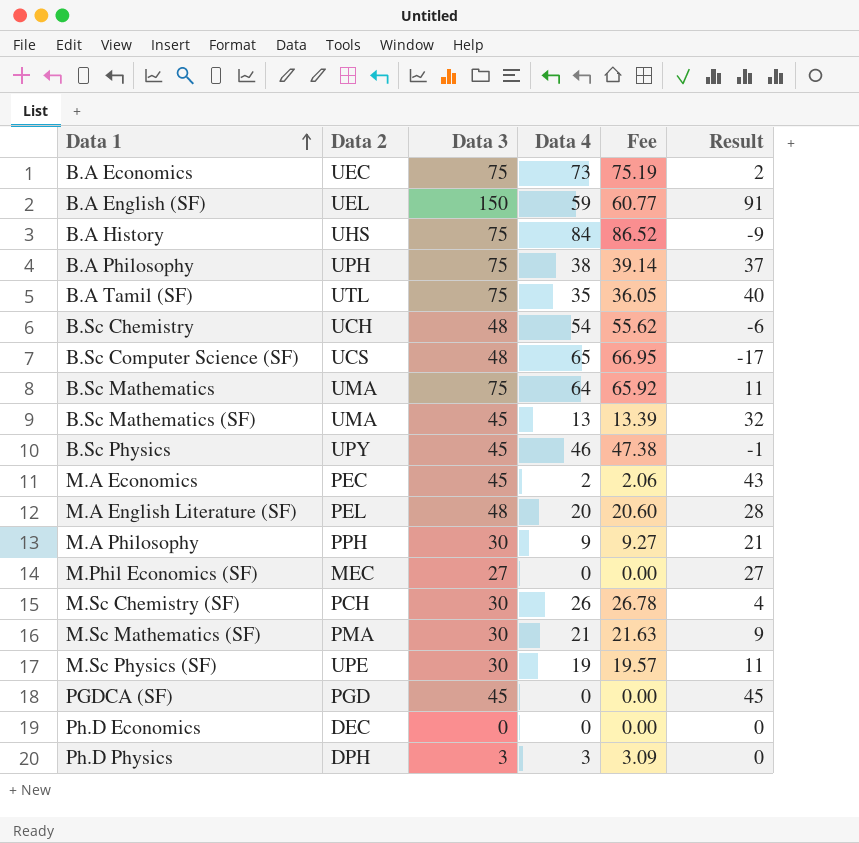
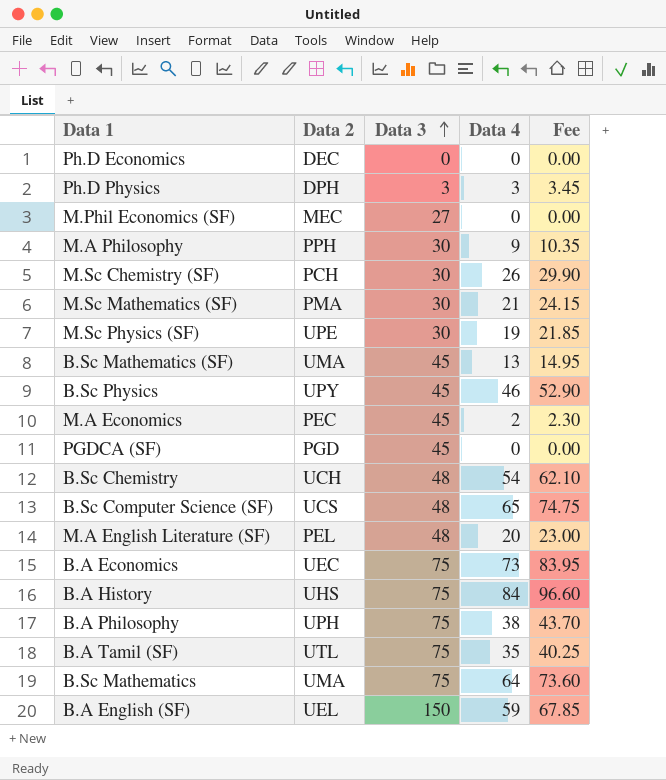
row order: Data 1 ascending -> Data 3 ascending
column Result | formula: [Data 3] - [Data 4] -> none
column Fee | formula: [Data 4] * 1.03 -> [Data 4] * 1.15

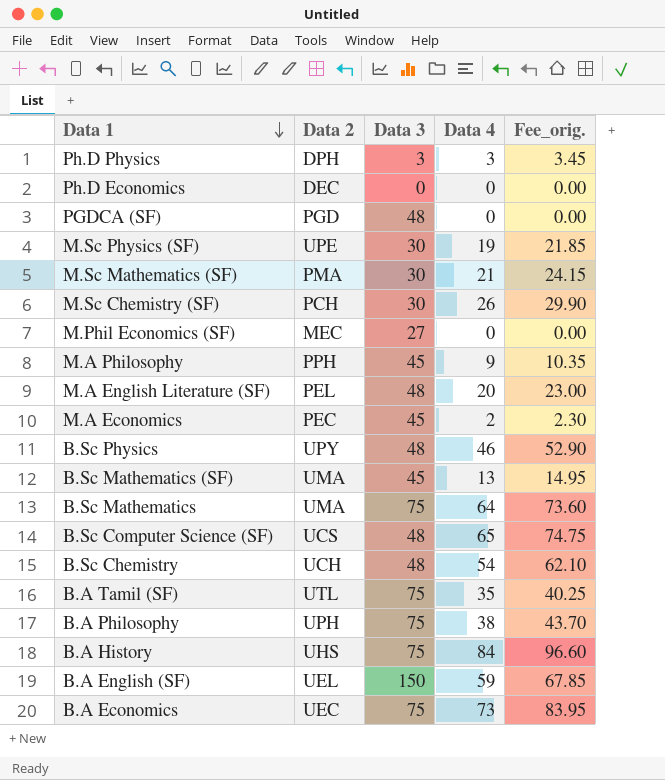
row order: Data 3 ascending -> Data 1 descending
column name: Fee -> Fee_orig.
PGDCA (SF) | Data 3: 45 -> 48
M.A Philosophy | Data 3: 30 -> 45
B.Sc Physics | Data 3: 45 -> 48

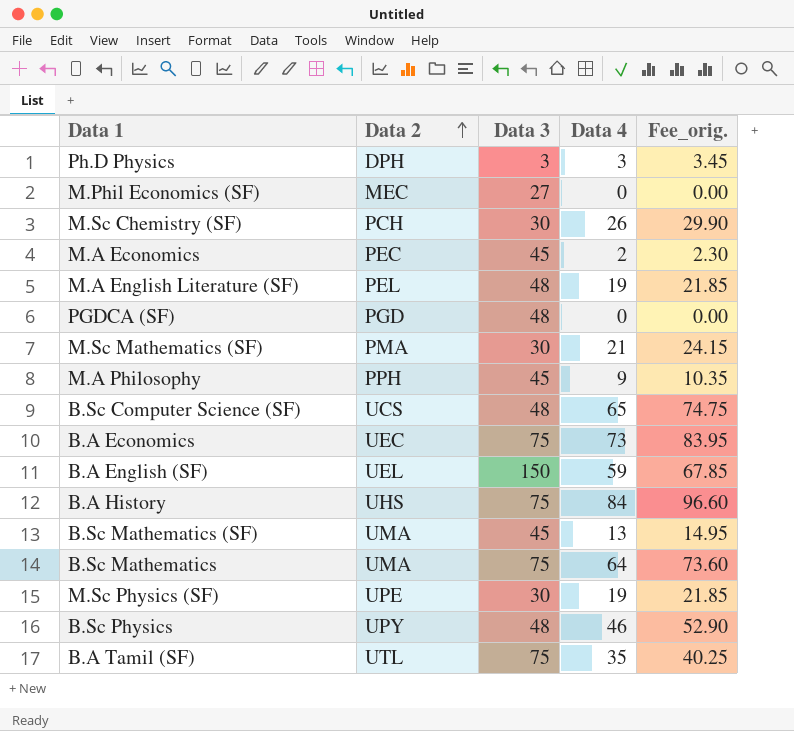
row order: Data 1 descending -> Data 2 ascending
row Ph.D Economics: DEC | 0 | 0 | 0.00 -> none
row B.Sc Chemistry: UCH | 48 | 54 | 62.10 -> none
row B.A Philosophy: UPH | 75 | 38 | 43.70 -> none
M.A English Literature (SF) | Data 4: 20 -> 19
M.A English Literature (SF) | Fee_orig.: 23.00 -> 21.85

